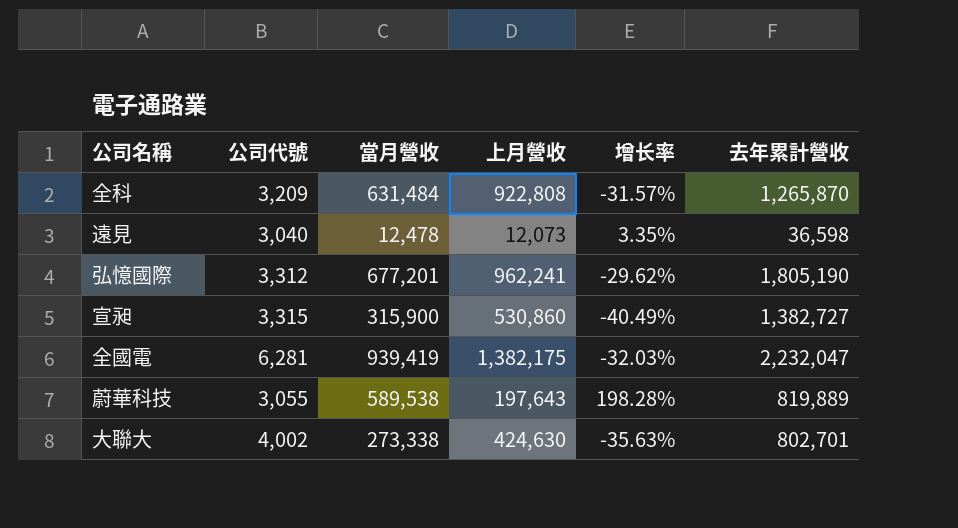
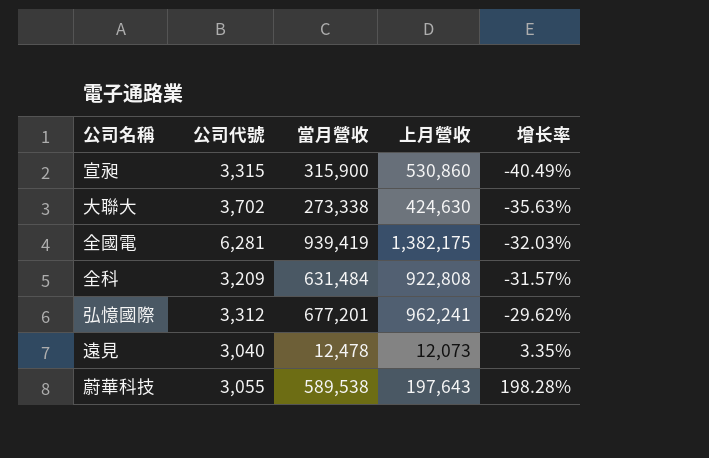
row order: none -> 增长率 ascending
column 去年累計營收 | position: 6 -> none
大聯大 | 公司代號: 4,002 -> 3,702

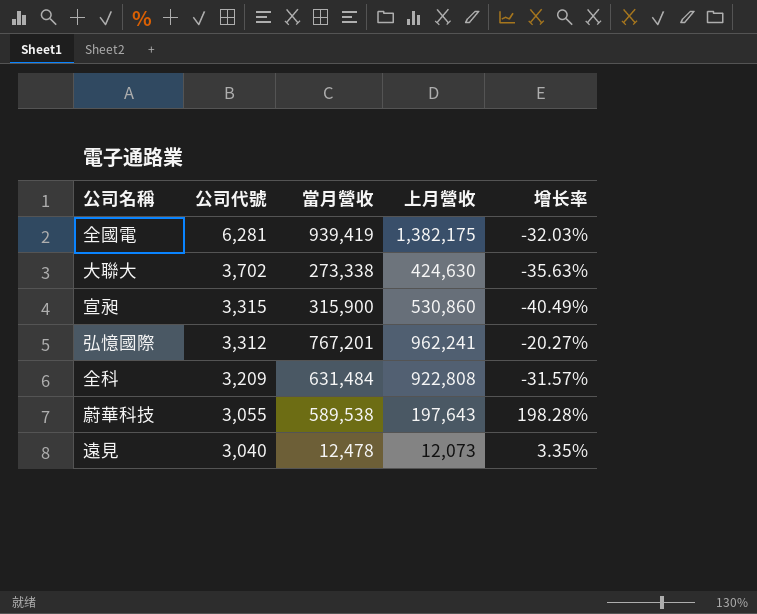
row order: 增长率 ascending -> 公司代號 descending
弘憶國際 | 當月營收: 677,201 -> 767,201
弘憶國際 | 增长率: -29.62% -> -20.27%

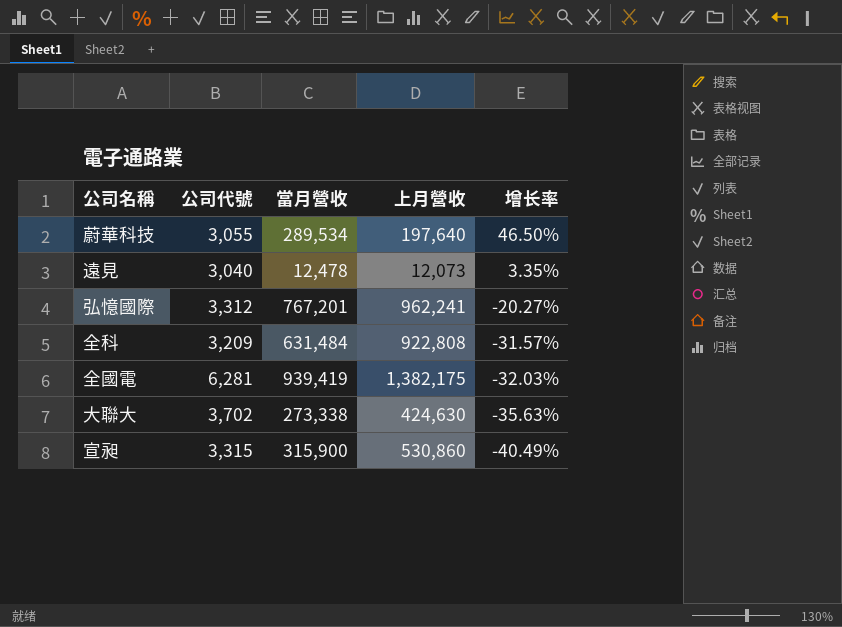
row order: 公司代號 descending -> 增长率 descending
蔚華科技 | 當月營收: 589,538 -> 289,534
蔚華科技 | 上月營收: 197,643 -> 197,640
蔚華科技 | 增长率: 198.28% -> 46.50%

